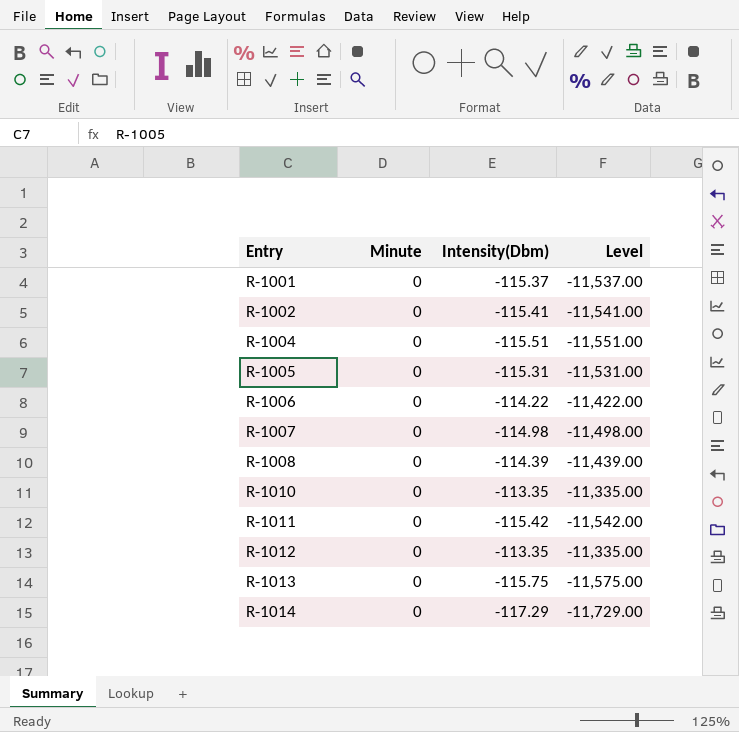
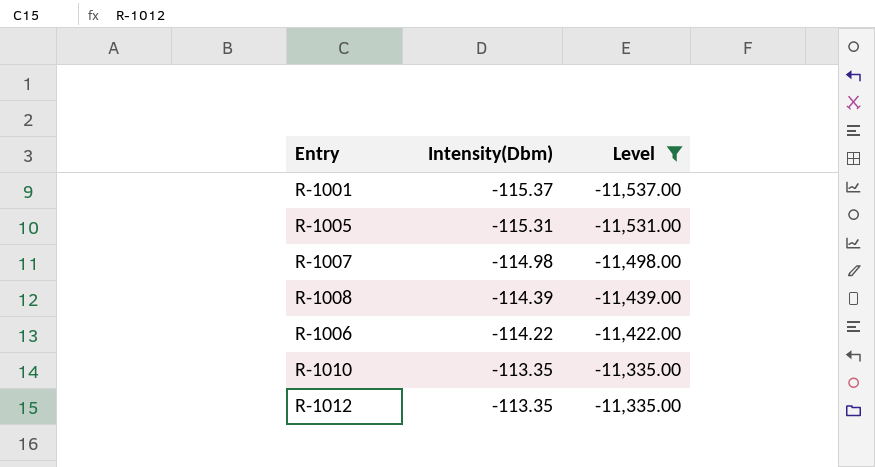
filter: none -> Level >= -11,537.00
row order: Entry ascending -> Intensity(Dbm) ascending
column Minute | position: 2 -> none

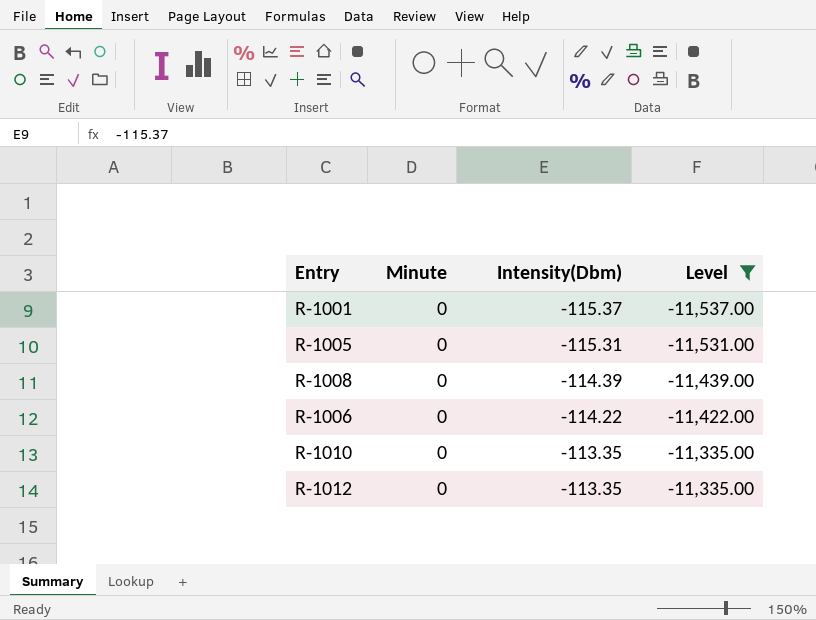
column Minute | position: none -> 2
row R-1007: -114.98 | -11,498.00 -> none

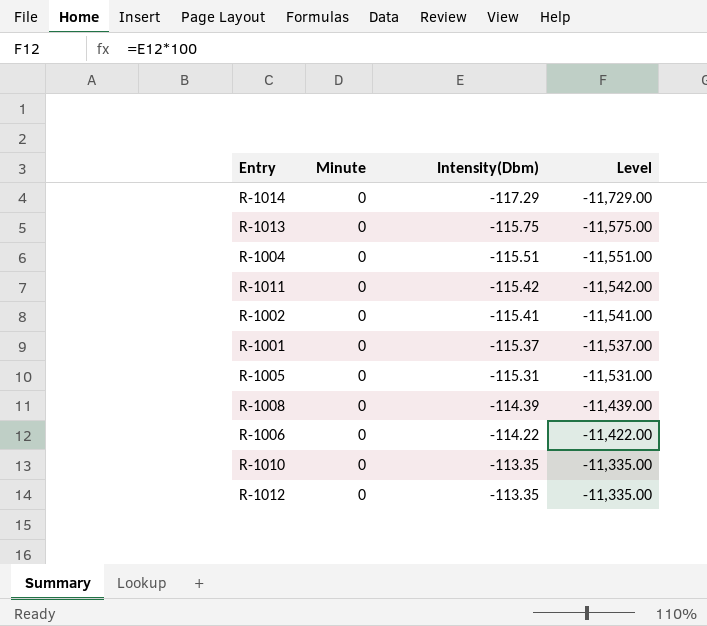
filter: Level >= -11,537.00 -> none

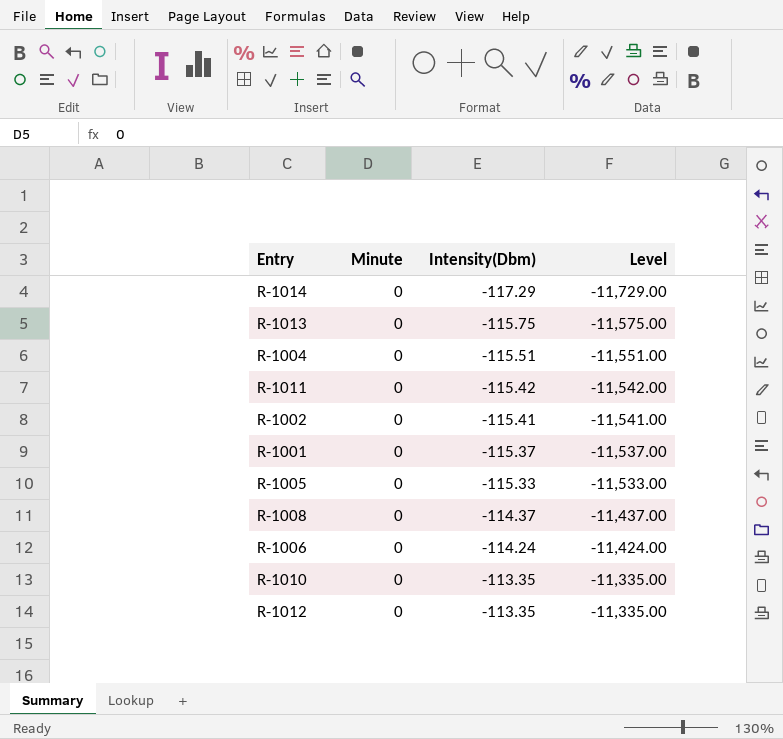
R-1005 | Intensity(Dbm): -115.31 -> -115.33
R-1005 | Level: -11,531.00 -> -11,533.00
R-1008 | Intensity(Dbm): -114.39 -> -114.37
R-1008 | Level: -11,439.00 -> -11,437.00
R-1006 | Intensity(Dbm): -114.22 -> -114.24
R-1006 | Level: -11,422.00 -> -11,424.00

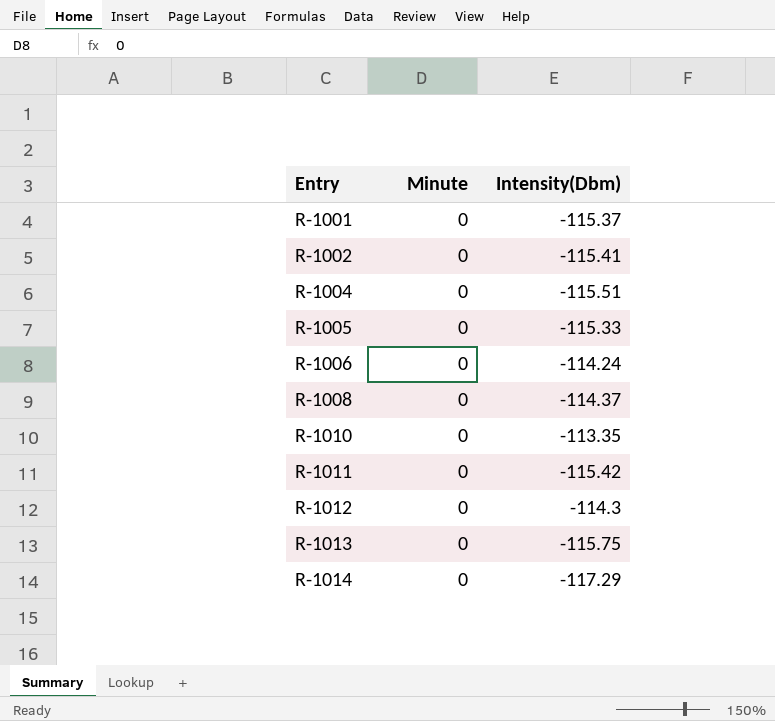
row order: Intensity(Dbm) ascending -> Entry ascending
column Level | formula: [Intensity(Dbm)] * 100 -> none
R-1012 | Intensity(Dbm): -113.35 -> -114.3

